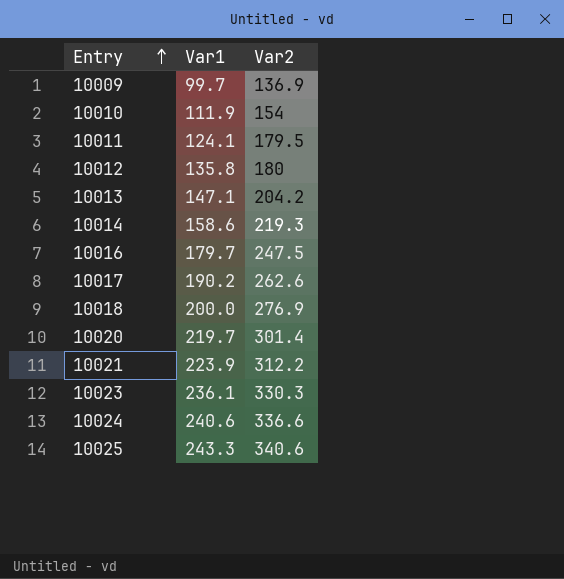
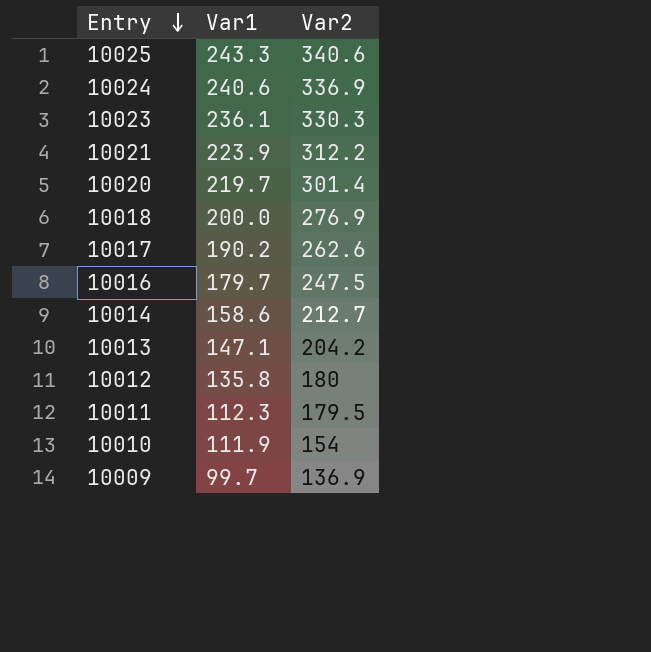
row order: Entry ascending -> Entry descending
10024 | Var2: 336.6 -> 336.9
10014 | Var2: 219.3 -> 212.7
10011 | Var1: 124.1 -> 112.3

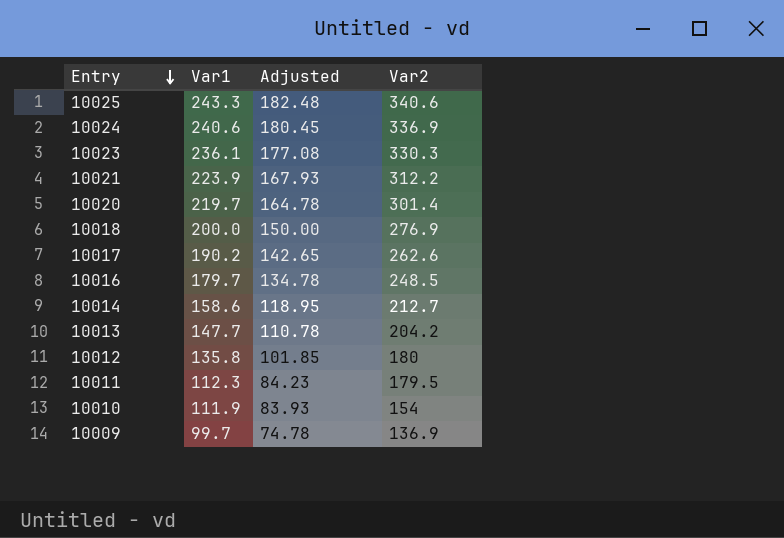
column Adjusted | formula: none -> [Var1] * 0.75
10016 | Var2: 247.5 -> 248.5
10013 | Var1: 147.1 -> 147.7

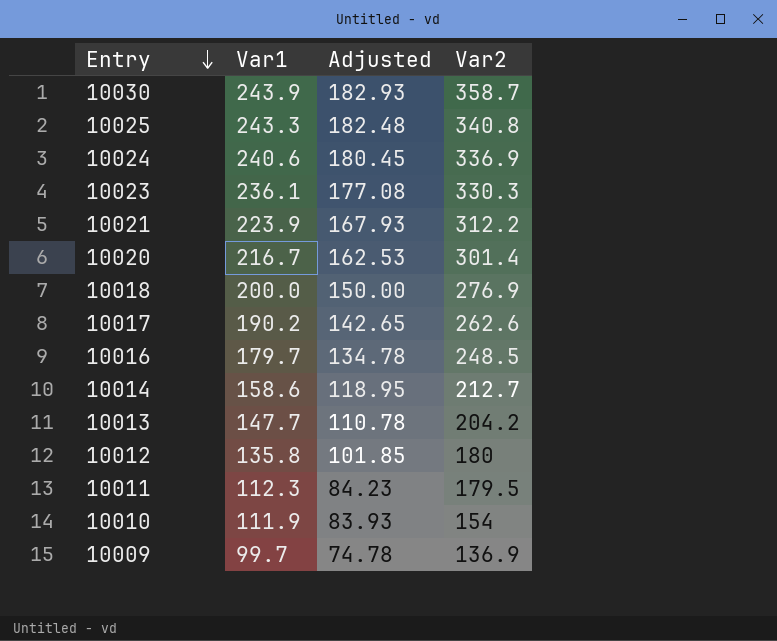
row 10030: none -> 243.9 | 182.93 | 358.7
10025 | Var2: 340.6 -> 340.8
10020 | Var1: 219.7 -> 216.7
10020 | Adjusted: 164.78 -> 162.53

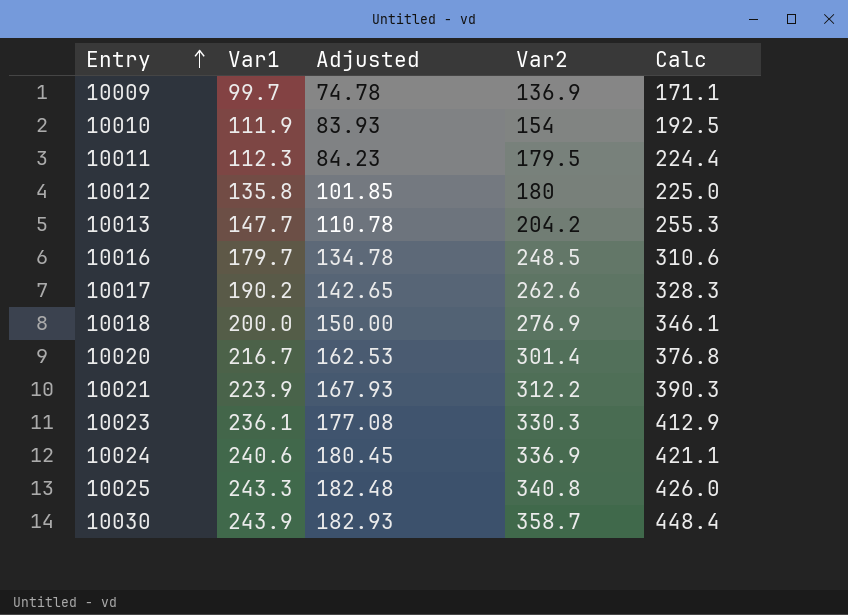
row order: Entry descending -> Entry ascending
column Calc | formula: none -> [Var2] * 1.25
row 10014: 158.6 | 118.95 | 212.7 -> none

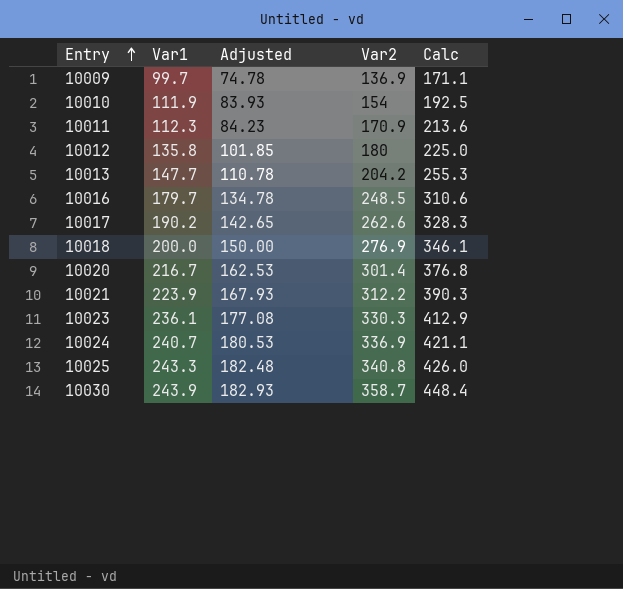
10011 | Var2: 179.5 -> 170.9
10011 | Calc: 224.4 -> 213.6
10024 | Var1: 240.6 -> 240.7
10024 | Adjusted: 180.45 -> 180.53

